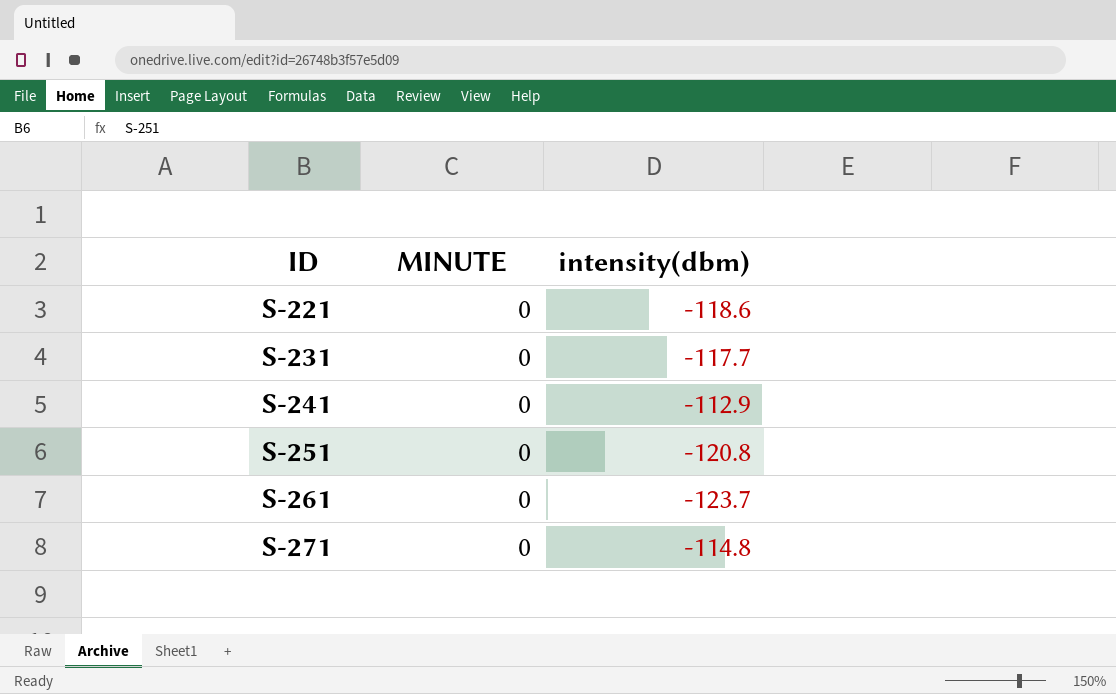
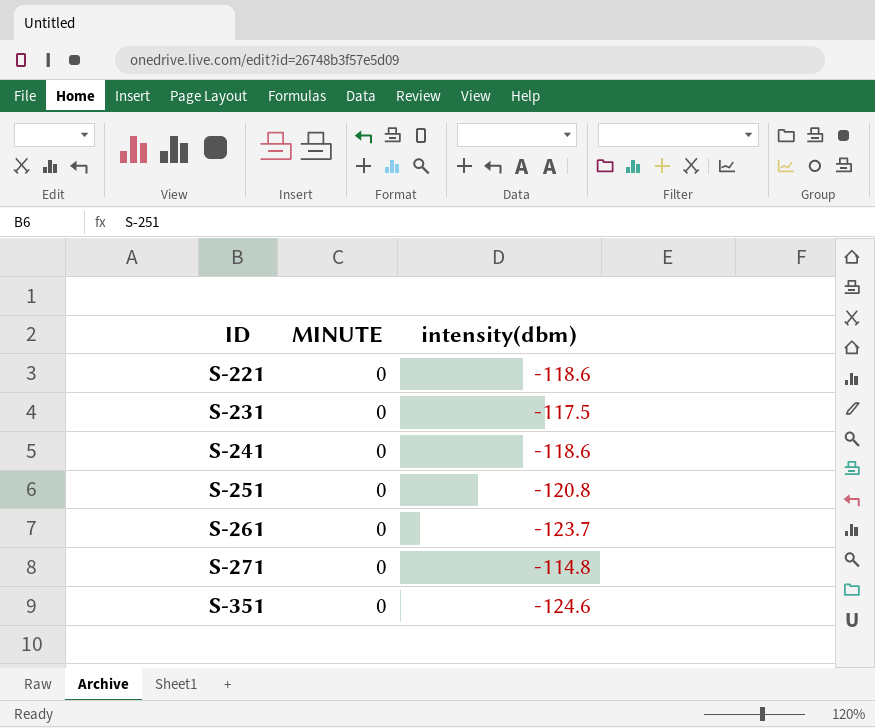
S-231 | intensity(dbm): -117.7 -> -117.5
S-241 | intensity(dbm): -112.9 -> -118.6
row S-351: none -> 0 | -124.6

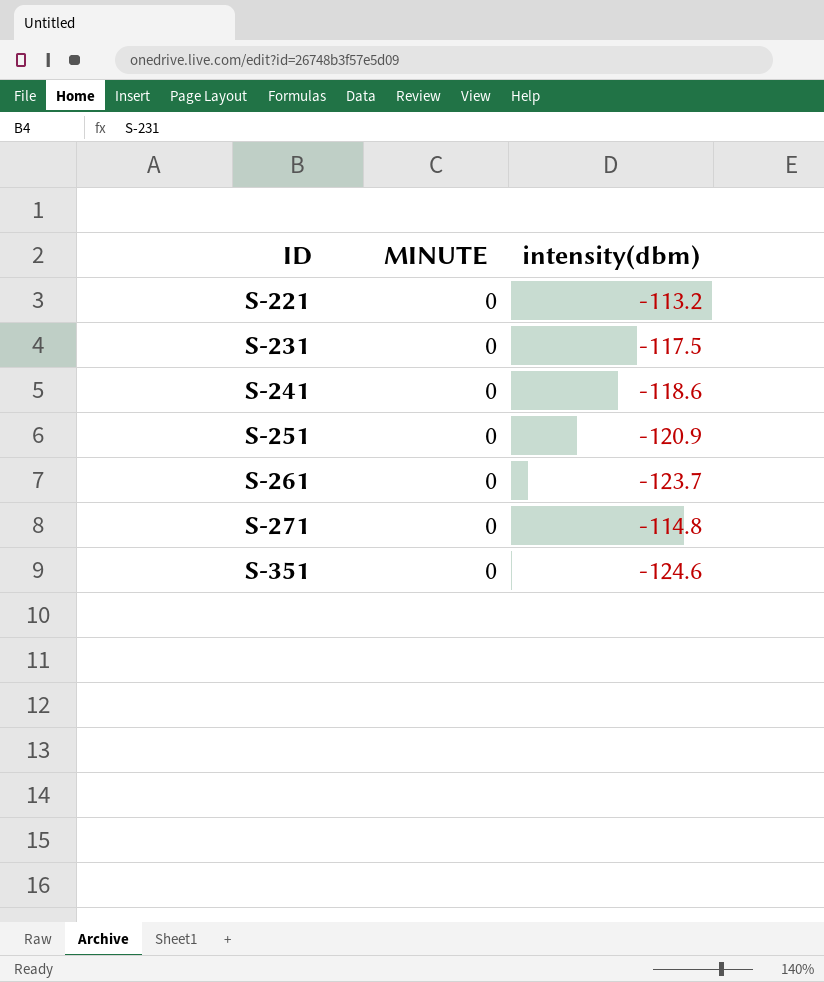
S-221 | intensity(dbm): -118.6 -> -113.2
S-251 | intensity(dbm): -120.8 -> -120.9

